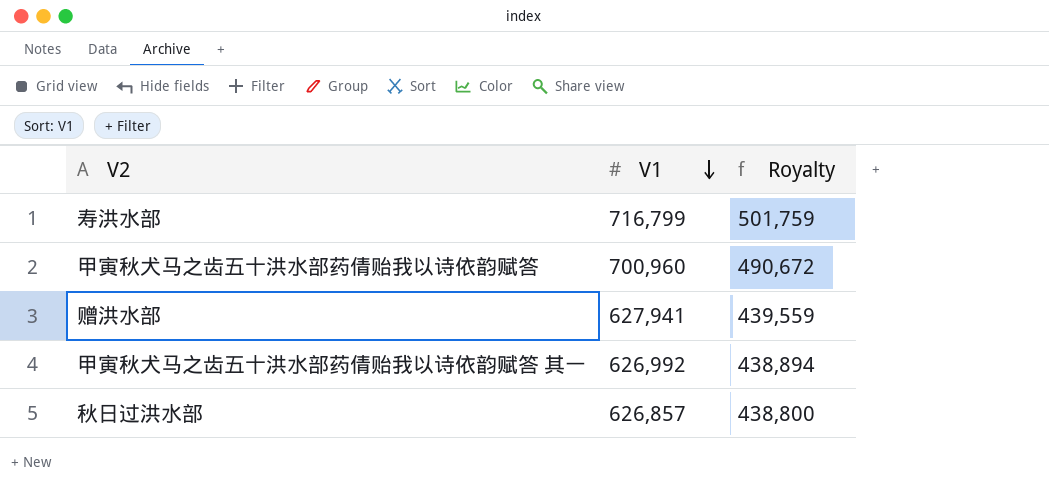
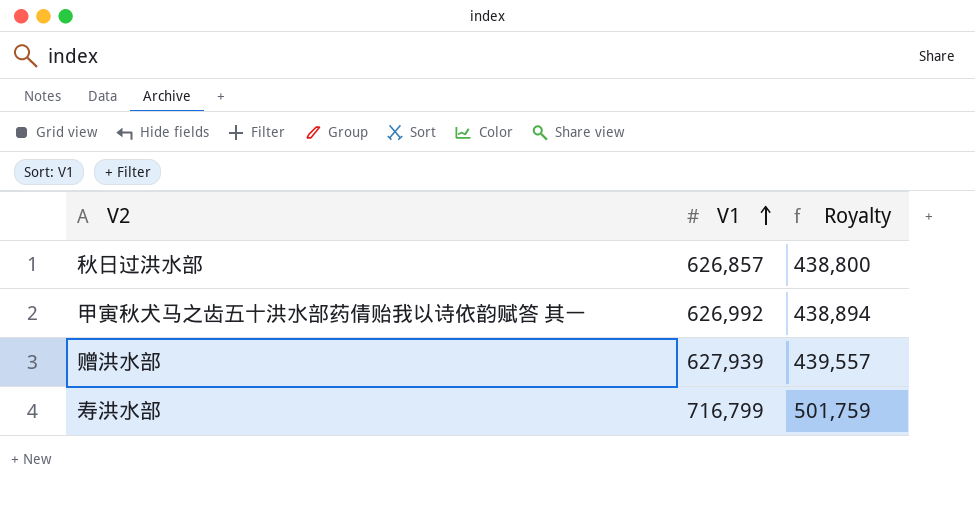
row order: V1 descending -> V1 ascending
row 甲寅秋犬马之齿五十洪水部药倩贻我以诗依韵赋答: 700,960 | 490,672 -> none
赠洪水部 | V1: 627,941 -> 627,939
赠洪水部 | Royalty: 439,559 -> 439,557

